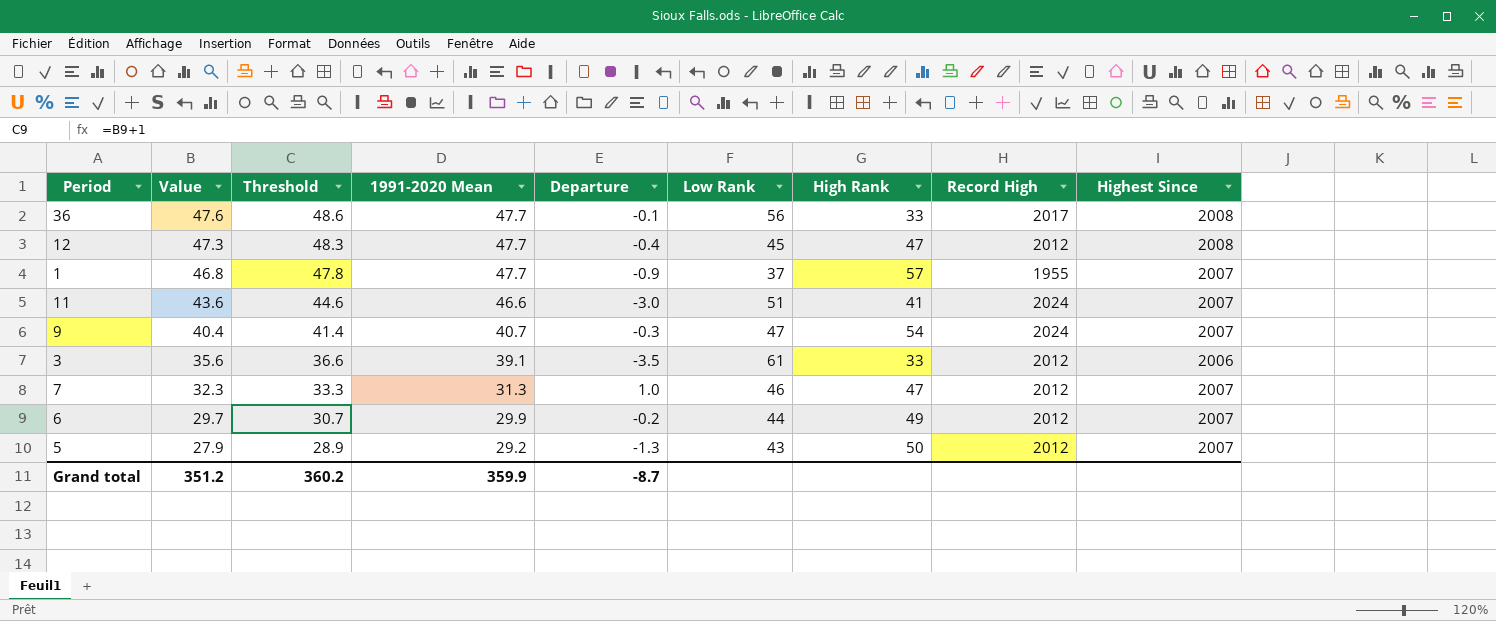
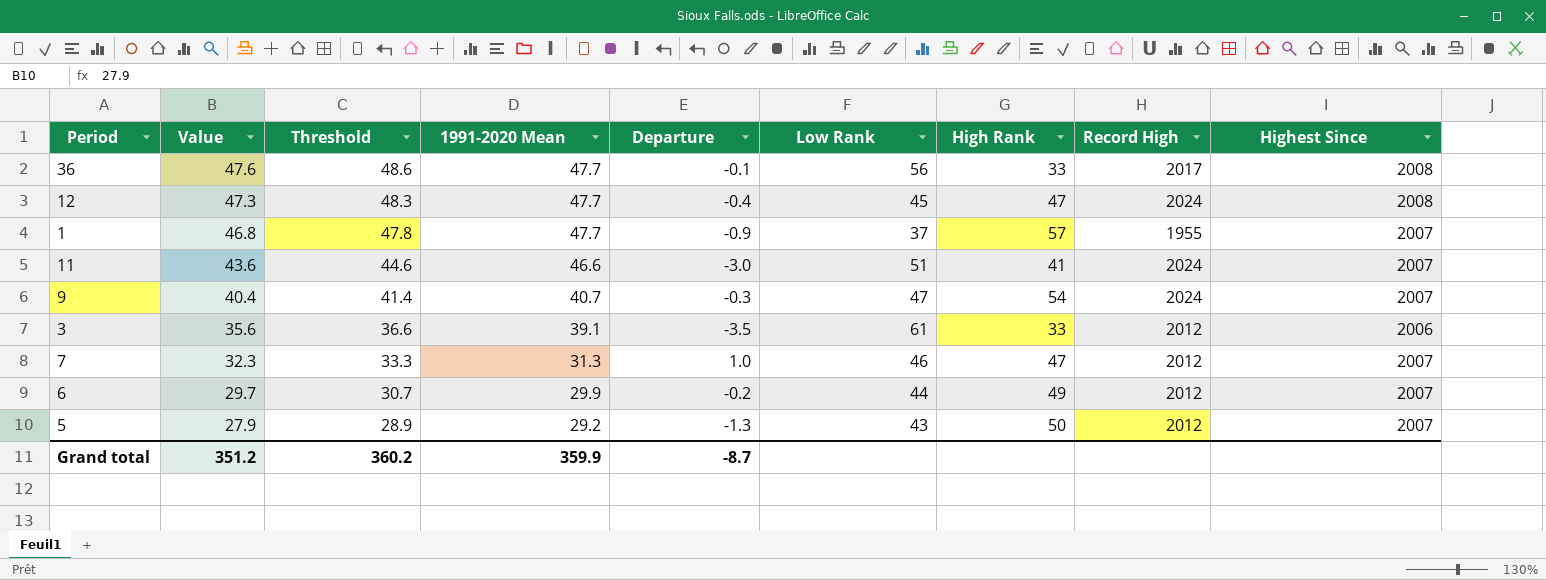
12 | Record High: 2012 -> 2024

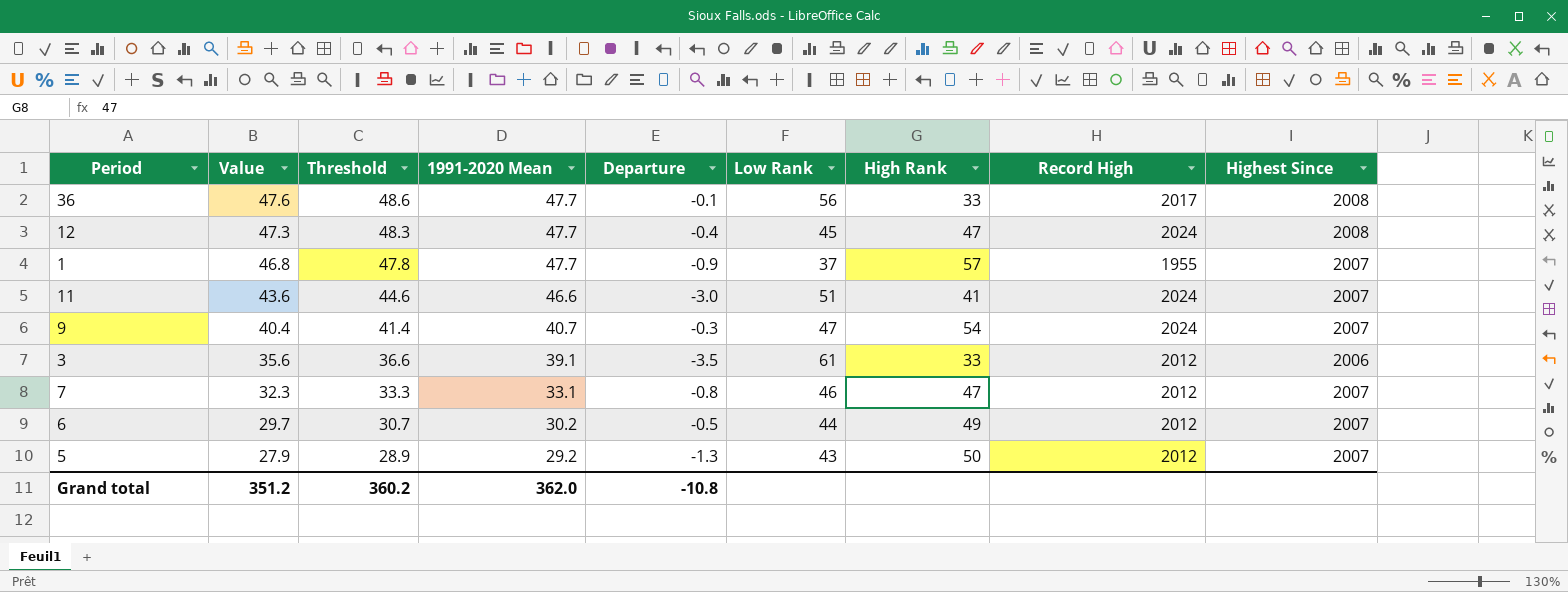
7 | 1991-2020 Mean: 31.3 -> 33.1
7 | Departure: 1.0 -> -0.8
6 | 1991-2020 Mean: 29.9 -> 30.2
6 | Departure: -0.2 -> -0.5
Grand total | 1991-2020 Mean: 359.9 -> 362.0
Grand total | Departure: -8.7 -> -10.8

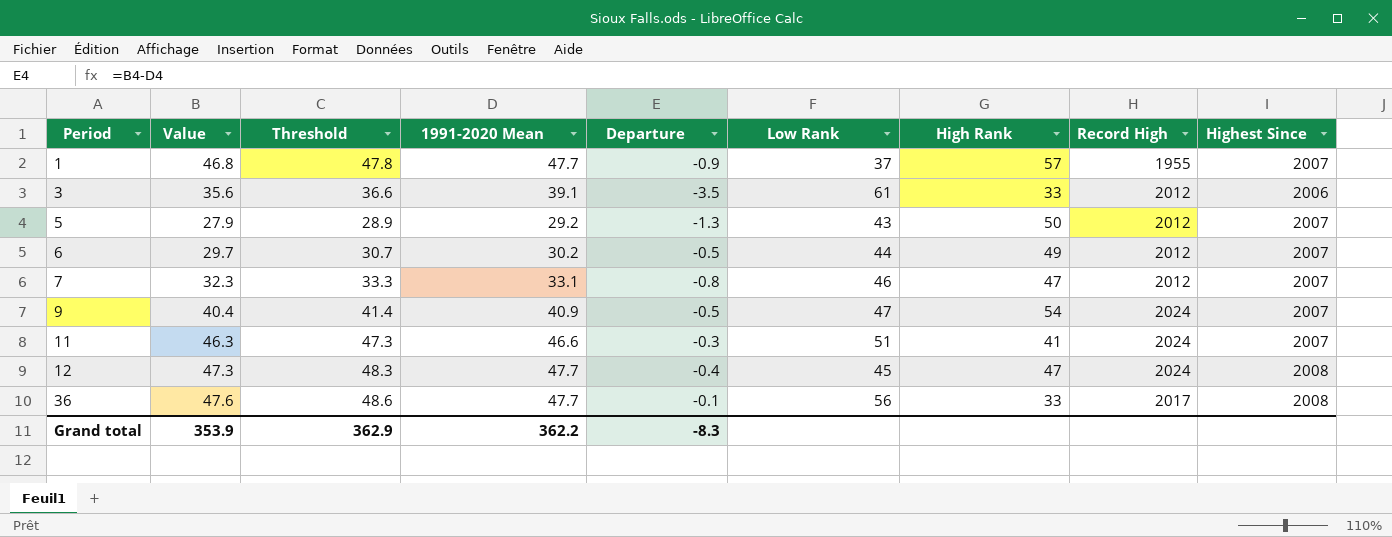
row order: Value descending -> Period ascending
9 | 1991-2020 Mean: 40.7 -> 40.9
9 | Departure: -0.3 -> -0.5
11 | Value: 43.6 -> 46.3
11 | Threshold: 44.6 -> 47.3
11 | Departure: -3.0 -> -0.3
Grand total | Value: 351.2 -> 353.9
Grand total | Threshold: 360.2 -> 362.9
Grand total | 1991-2020 Mean: 362.0 -> 362.2
Grand total | Departure: -10.8 -> -8.3

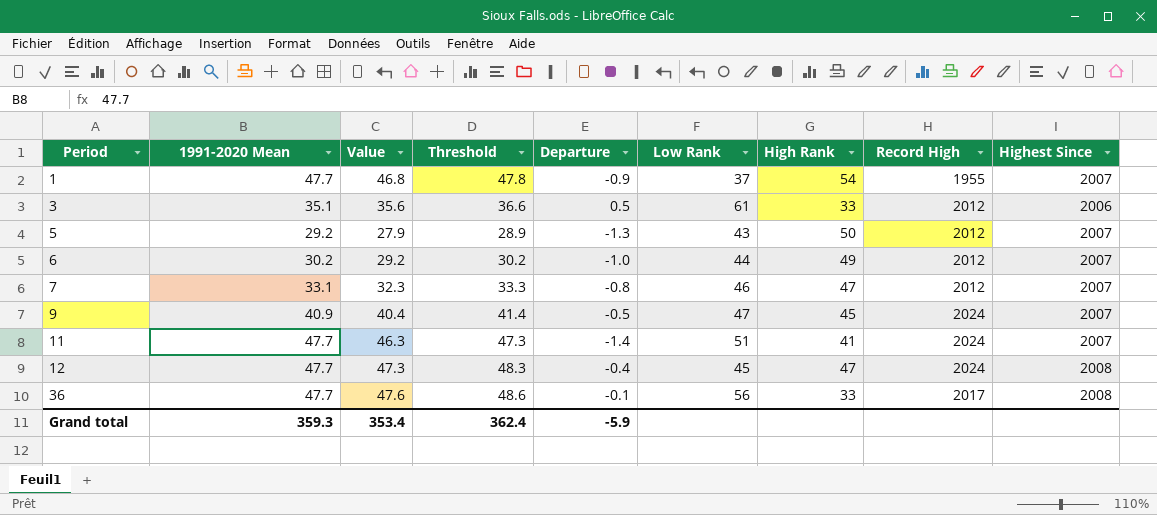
column 1991-2020 Mean | position: 4 -> 2
1 | High Rank: 57 -> 54
3 | 1991-2020 Mean: 39.1 -> 35.1
3 | Departure: -3.5 -> 0.5
6 | Value: 29.7 -> 29.2
6 | Threshold: 30.7 -> 30.2
6 | Departure: -0.5 -> -1.0
9 | High Rank: 54 -> 45
11 | 1991-2020 Mean: 46.6 -> 47.7
11 | Departure: -0.3 -> -1.4
Grand total | 1991-2020 Mean: 362.2 -> 359.3
Grand total | Value: 353.9 -> 353.4
Grand total | Threshold: 362.9 -> 362.4
Grand total | Departure: -8.3 -> -5.9

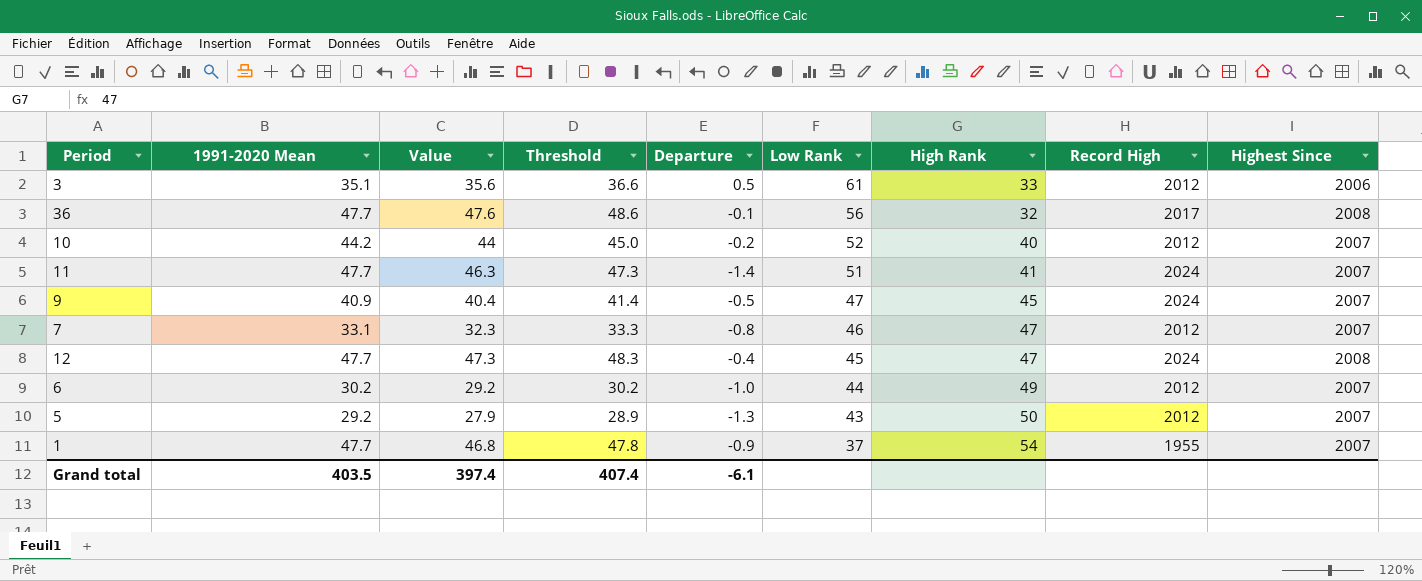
row order: Period ascending -> Low Rank descending
36 | High Rank: 33 -> 32
row 10: none -> 44.2 | 44 | 45.0 | -0.2 | 52 | 40 | 2012 | 2007
Grand total | 1991-2020 Mean: 359.3 -> 403.5
Grand total | Value: 353.4 -> 397.4
Grand total | Threshold: 362.4 -> 407.4
Grand total | Departure: -5.9 -> -6.1

